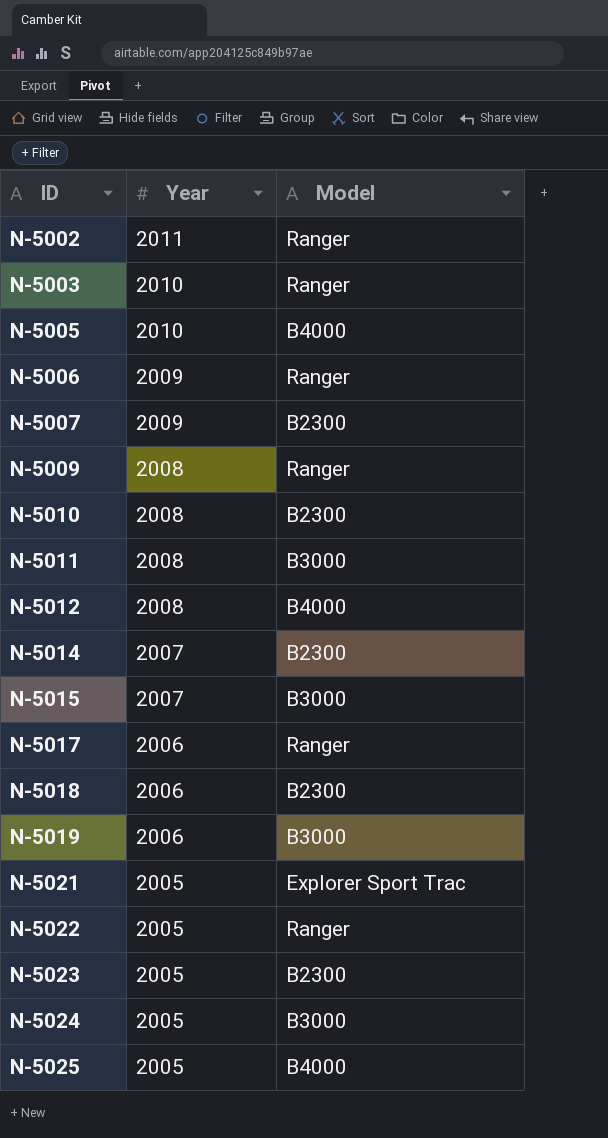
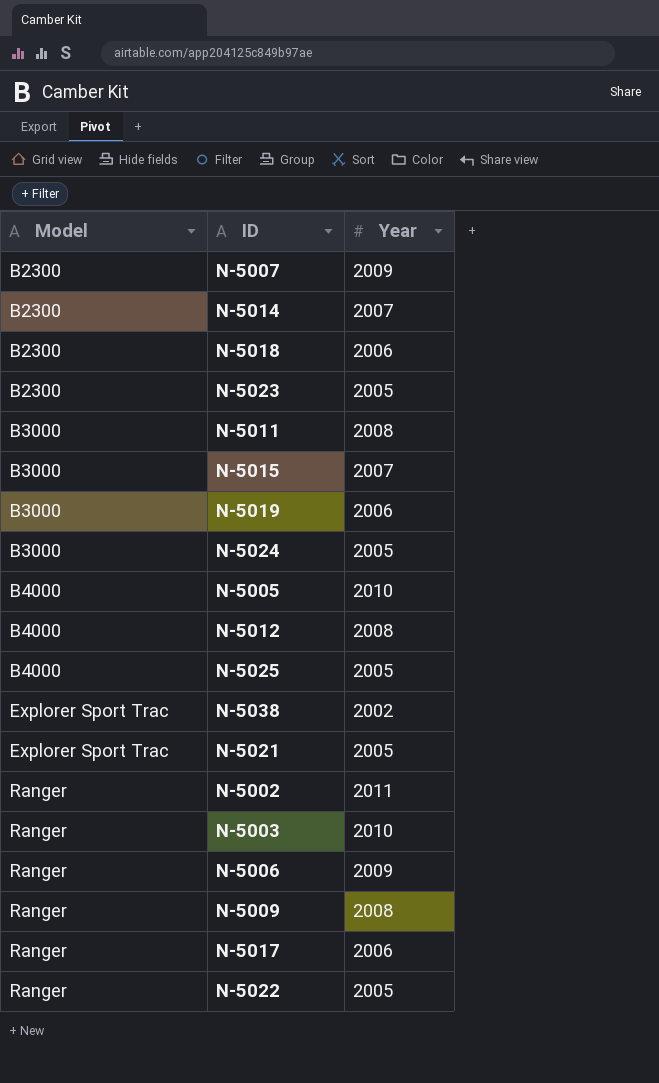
row order: ID ascending -> Model ascending
column Model | position: 3 -> 1
row N-5010: 2008 | B2300 -> none
row N-5038: none -> Explorer Sport Trac | 2002

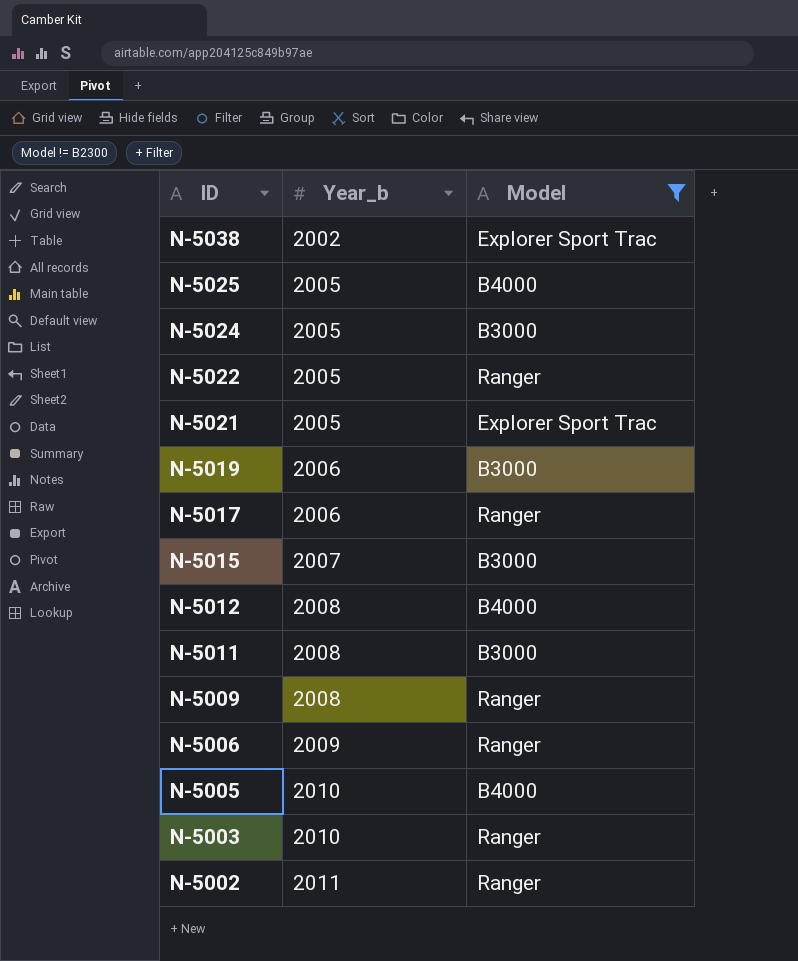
filter: none -> Model != B2300
row order: Model ascending -> ID descending
column name: Year -> Year_b
column Model | position: 1 -> 3

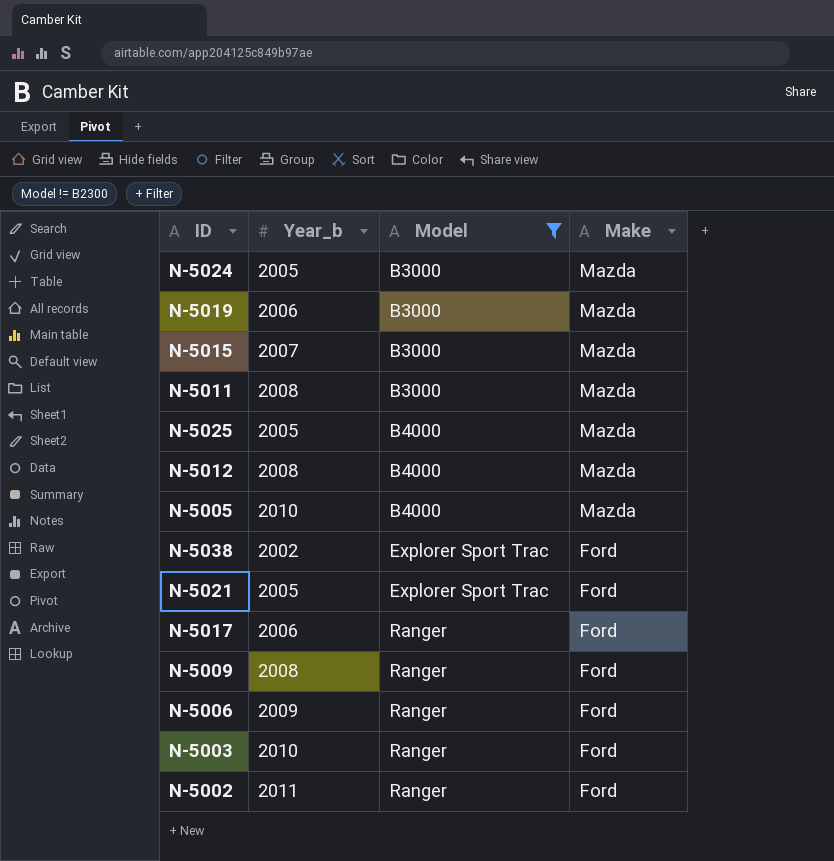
row order: ID descending -> Model ascending
column Make | position: none -> 4
row N-5022: 2005 | Ranger -> none

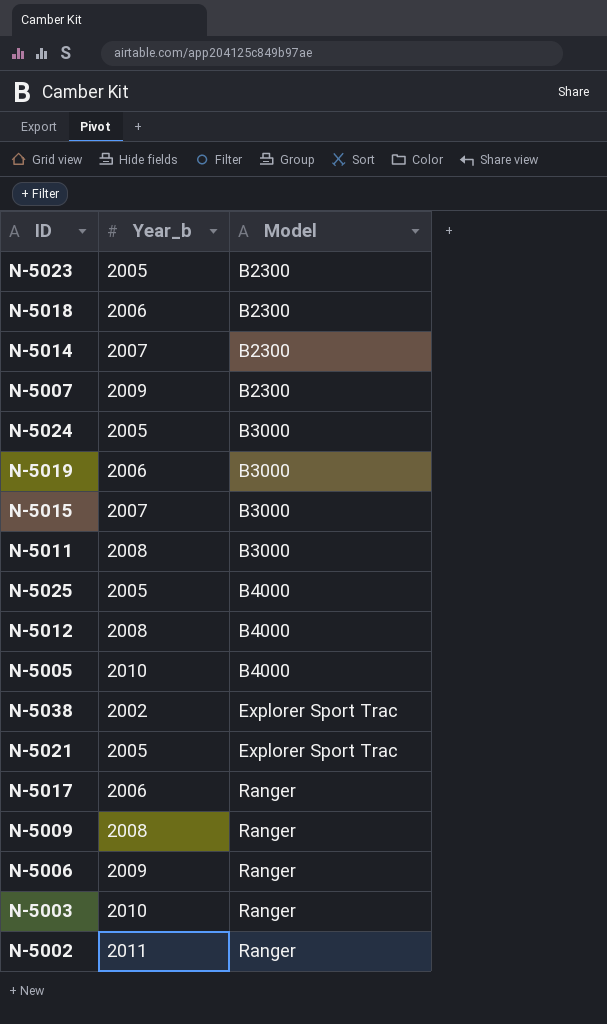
filter: Model != B2300 -> none
column Make | position: 4 -> none

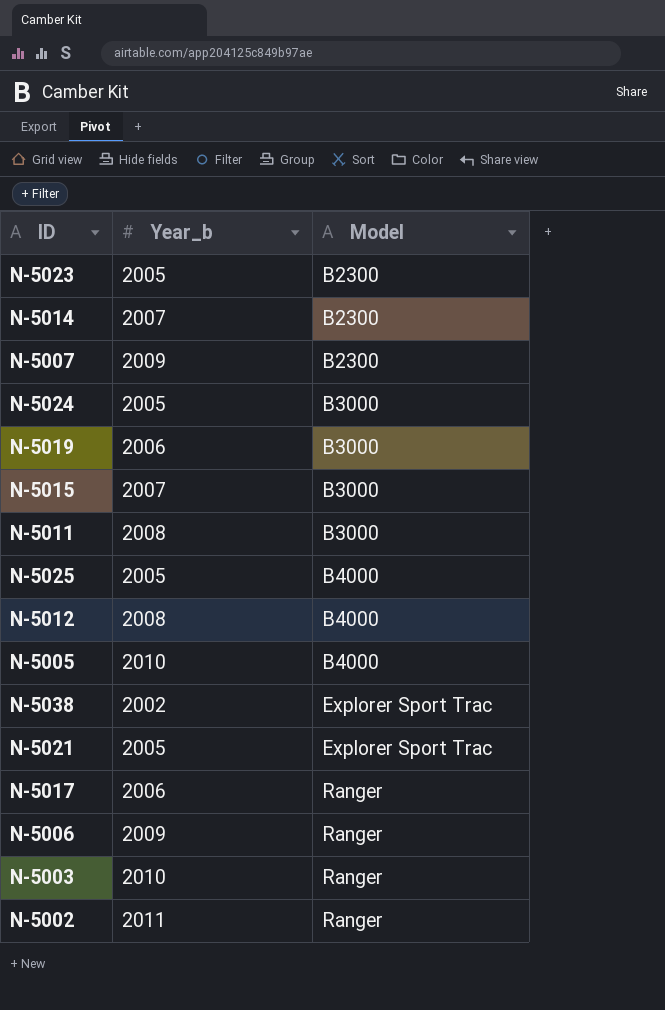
row N-5018: 2006 | B2300 -> none
row N-5009: 2008 | Ranger -> none

